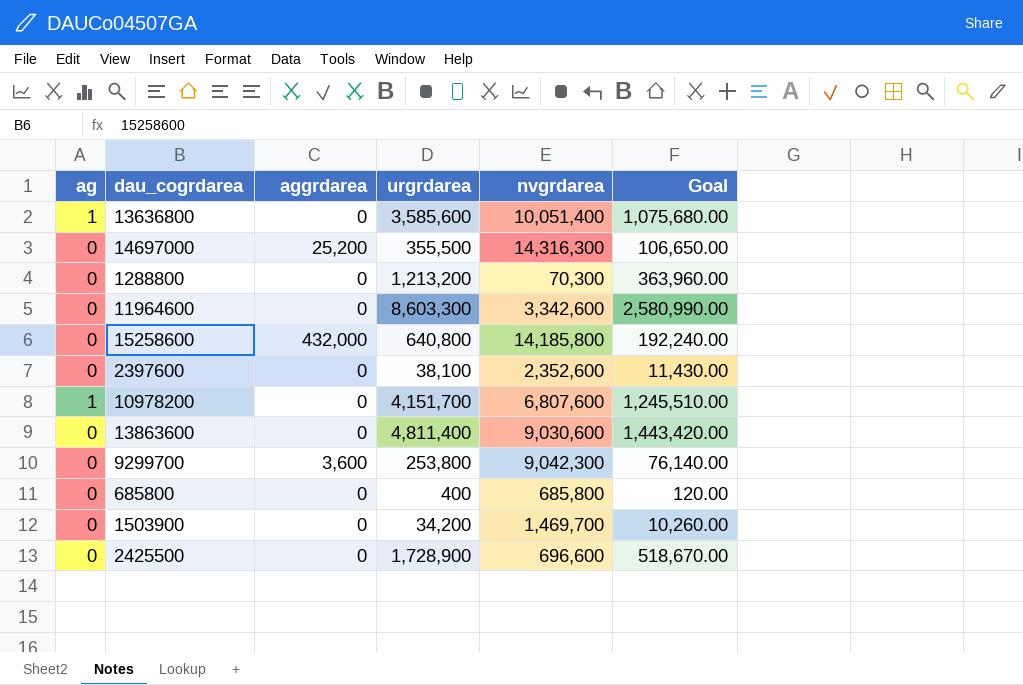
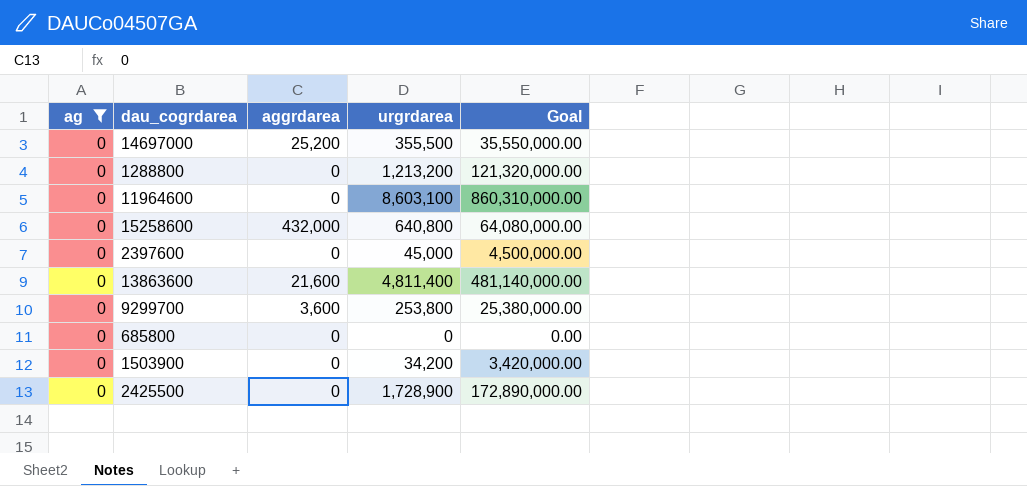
filter: none -> ag = 0
column nvgrdarea | position: 5 -> none
column Goal | formula: [urgrdarea] * 0.3 -> [urgrdarea] * 100
11964600 | urgrdarea: 8,603,300 -> 8,603,100
2397600 | urgrdarea: 38,100 -> 45,000
13863600 | aggrdarea: 0 -> 21,600
685800 | urgrdarea: 400 -> 0

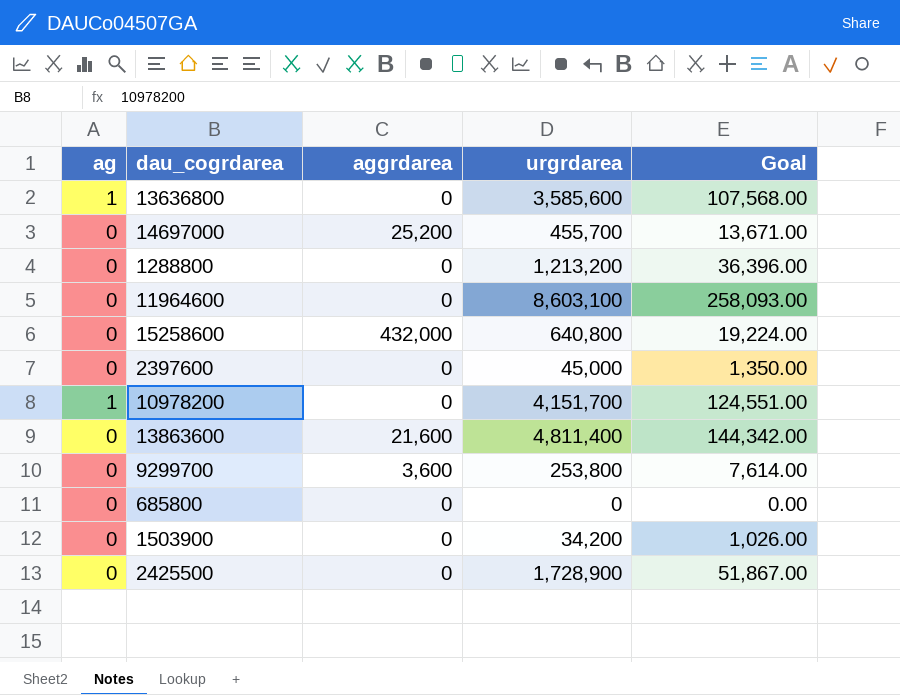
filter: ag = 0 -> none
column Goal | formula: [urgrdarea] * 100 -> [urgrdarea] * 0.03
14697000 | urgrdarea: 355,500 -> 455,700

